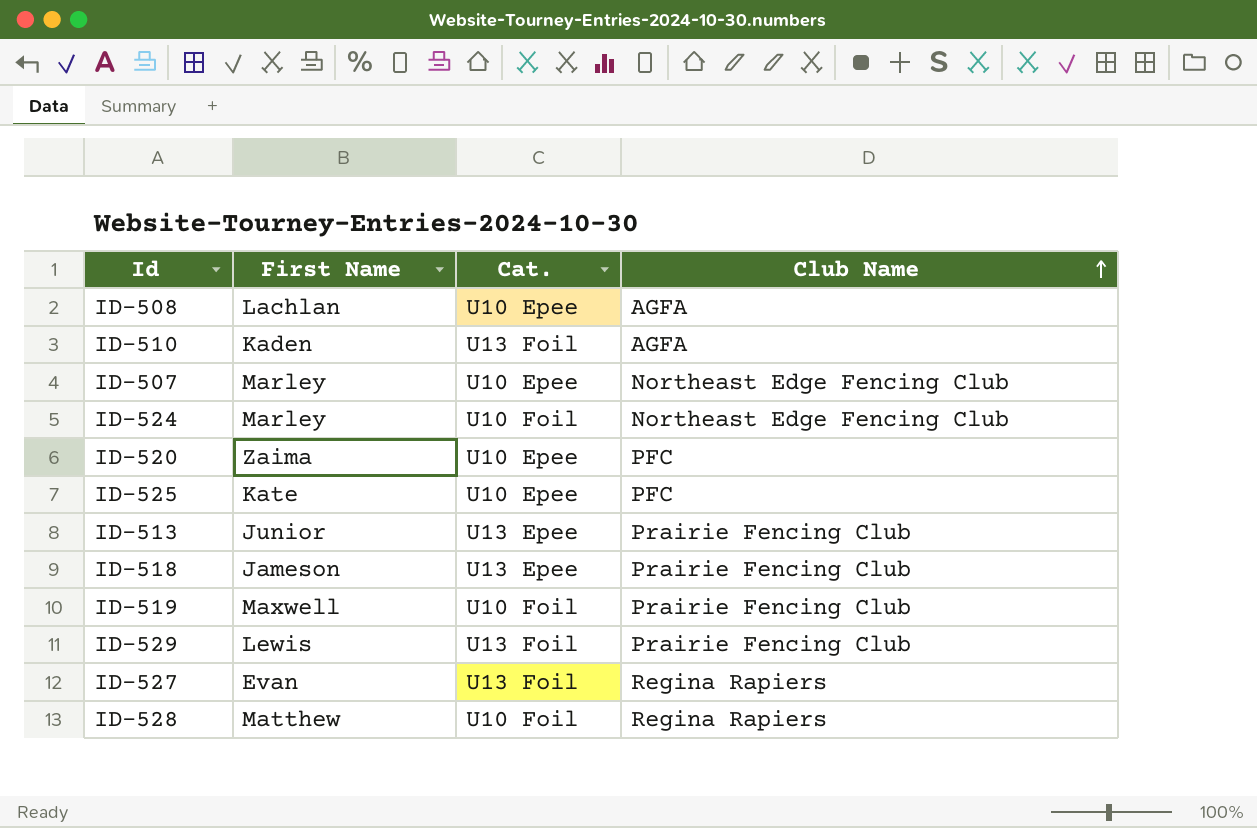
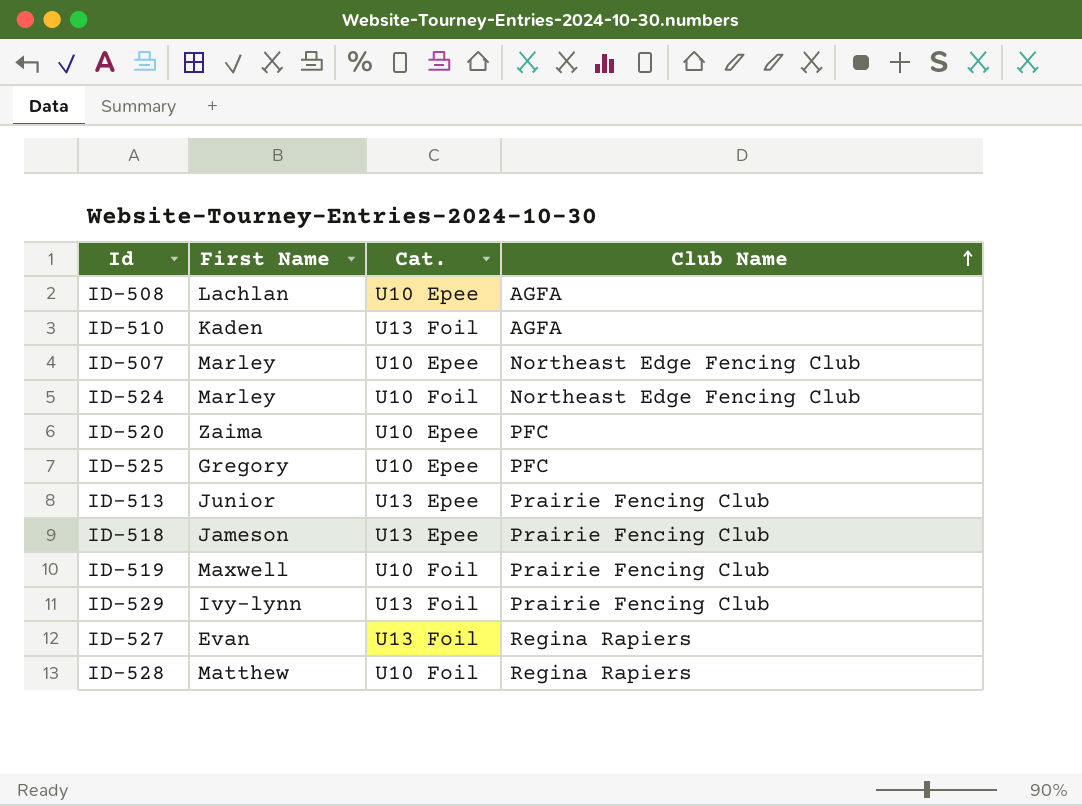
ID-525 | First Name: Kate -> Gregory
ID-529 | First Name: Lewis -> Ivy-lynn

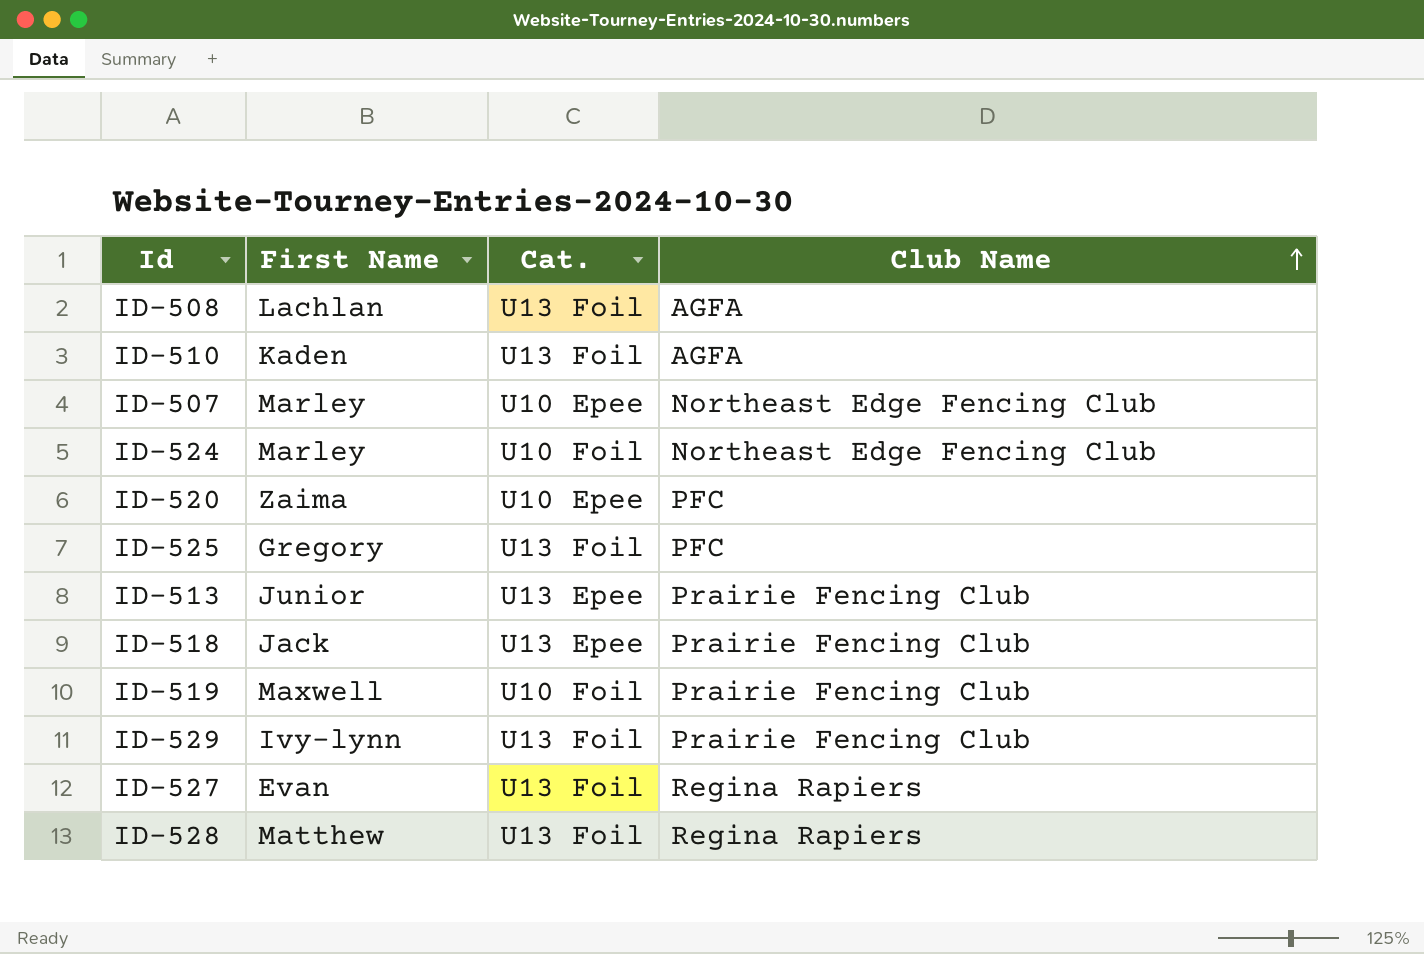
ID-508 | Cat.: U10 Epee -> U13 Foil
ID-525 | Cat.: U10 Epee -> U13 Foil
ID-518 | First Name: Jameson -> Jack
ID-528 | Cat.: U10 Foil -> U13 Foil

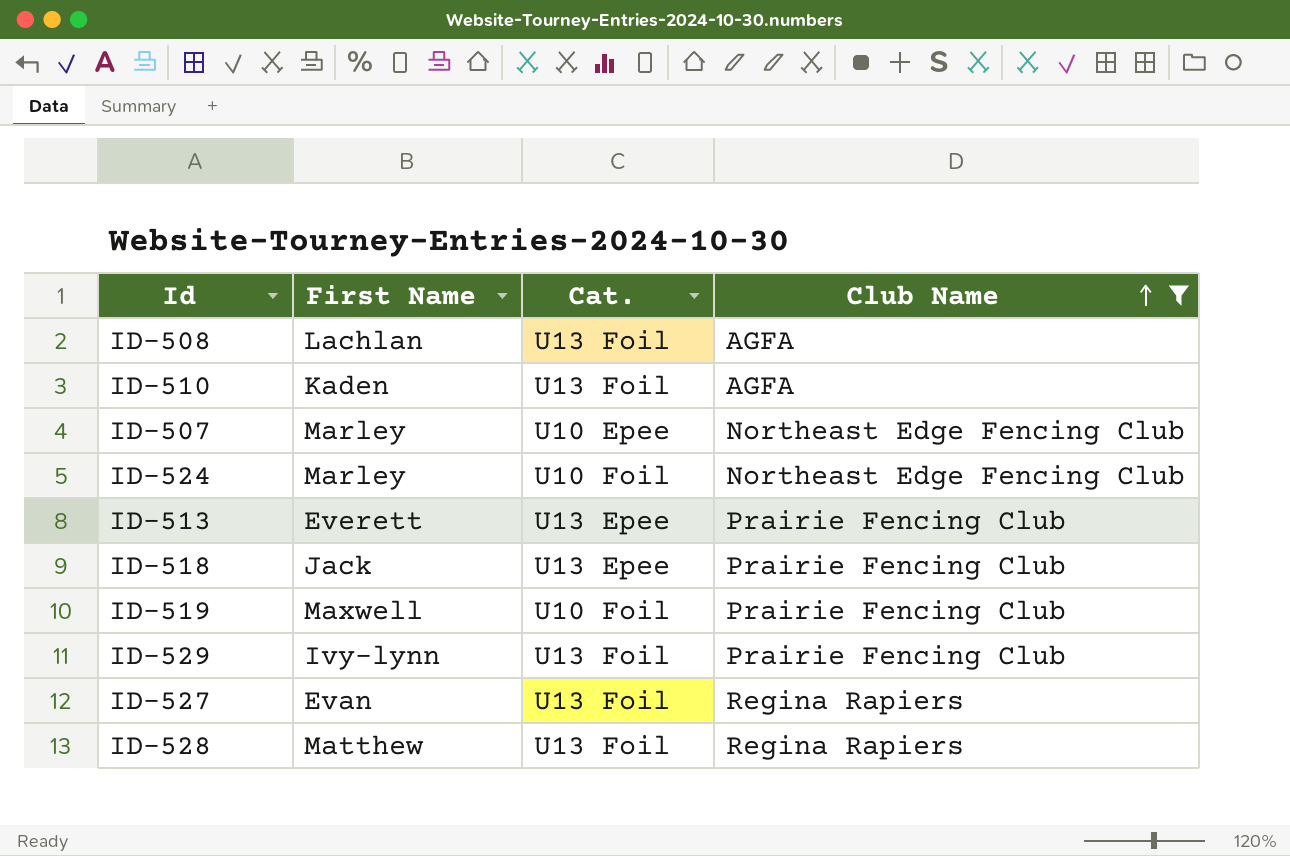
filter: none -> Club Name != PFC
ID-513 | First Name: Junior -> Everett

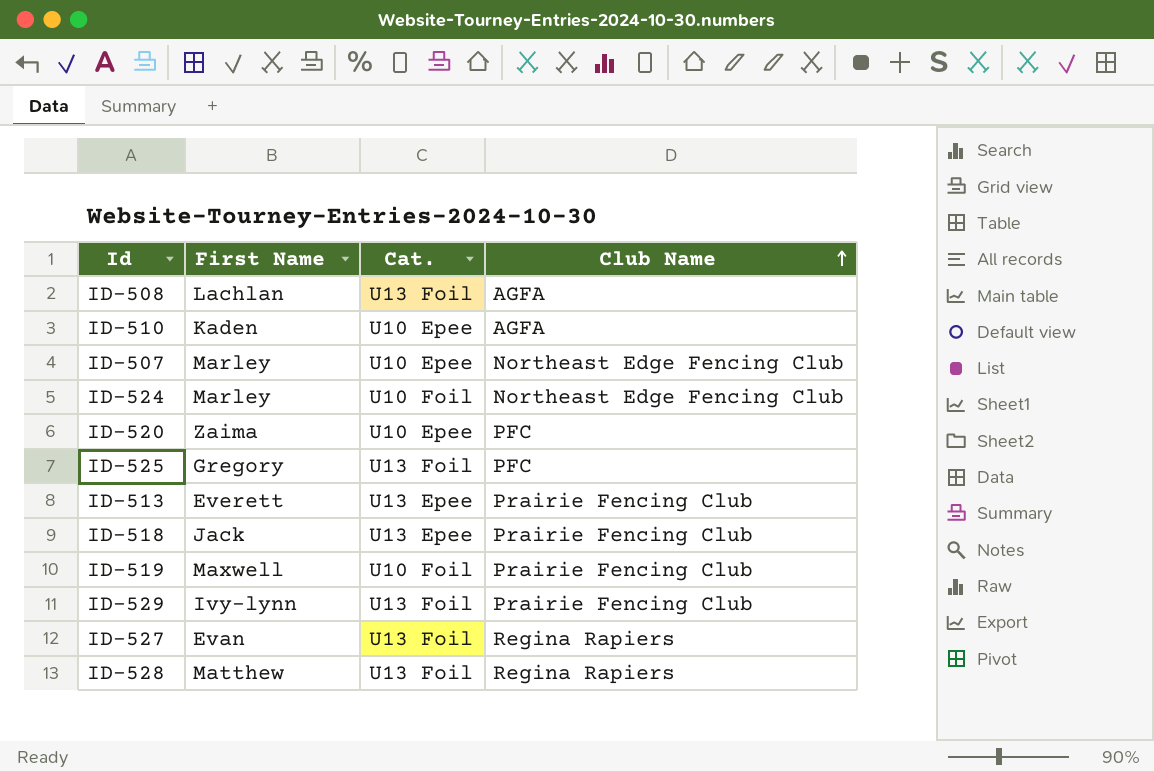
filter: Club Name != PFC -> none
ID-510 | Cat.: U13 Foil -> U10 Epee

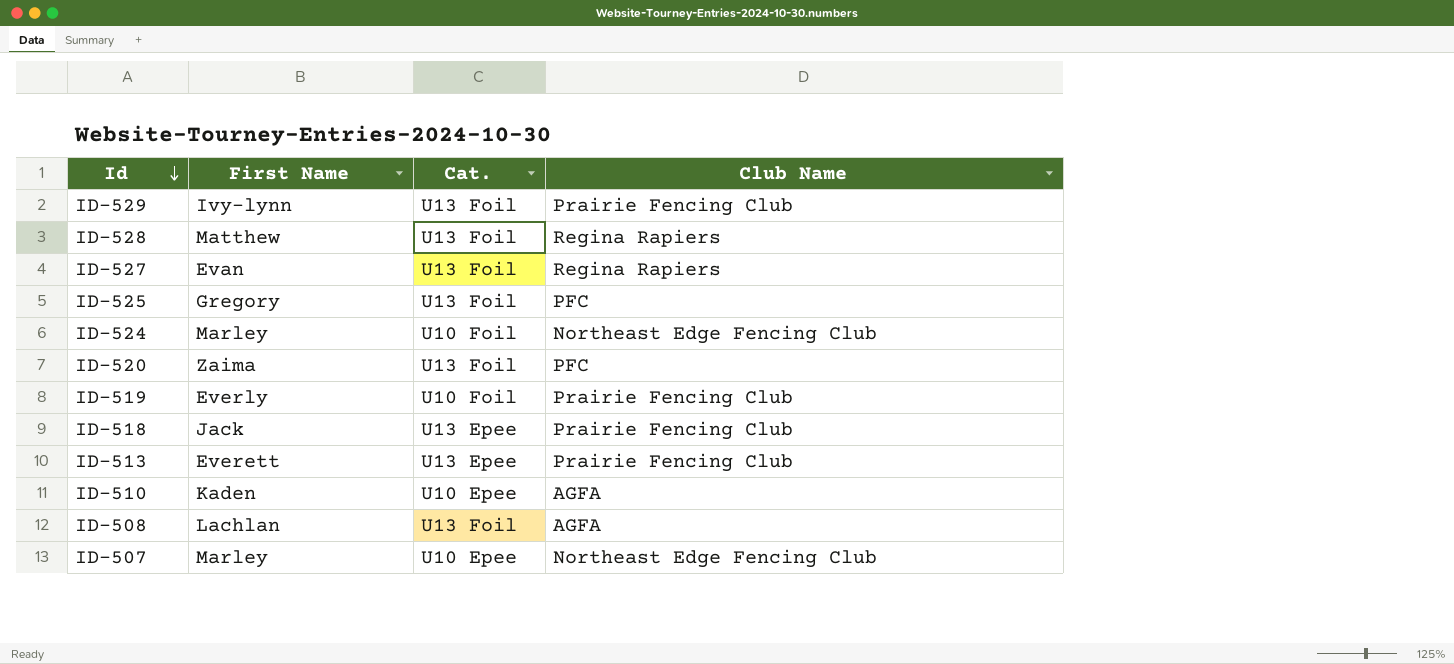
row order: Club Name ascending -> Id descending
ID-520 | Cat.: U10 Epee -> U13 Foil
ID-519 | First Name: Maxwell -> Everly

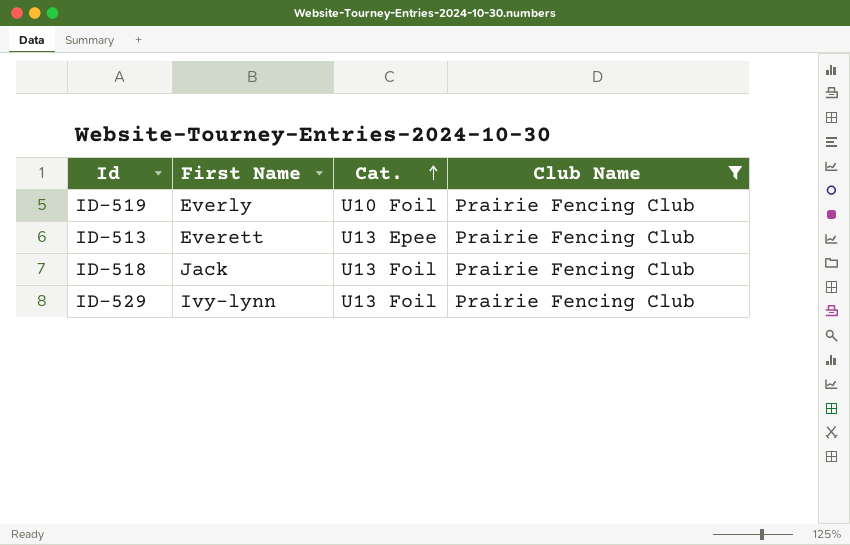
filter: none -> Club Name = Prairie Fencing Club
row order: Id descending -> Cat. ascending
ID-518 | Cat.: U13 Epee -> U13 Foil

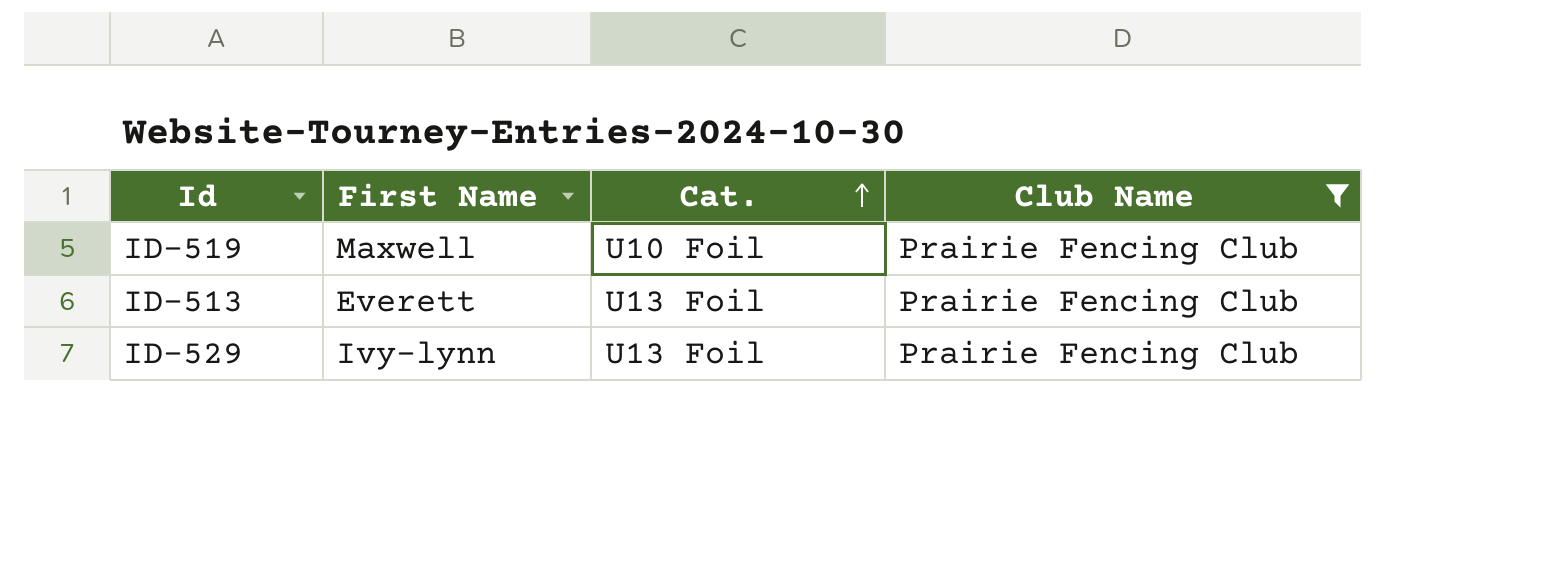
row ID-518: Jack | U13 Foil | Prairie Fencing Club -> none
ID-519 | First Name: Everly -> Maxwell
ID-513 | Cat.: U13 Epee -> U13 Foil

